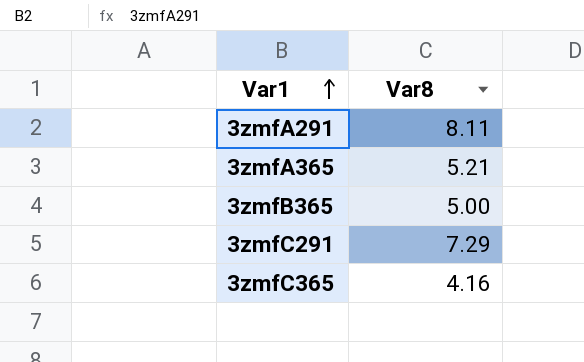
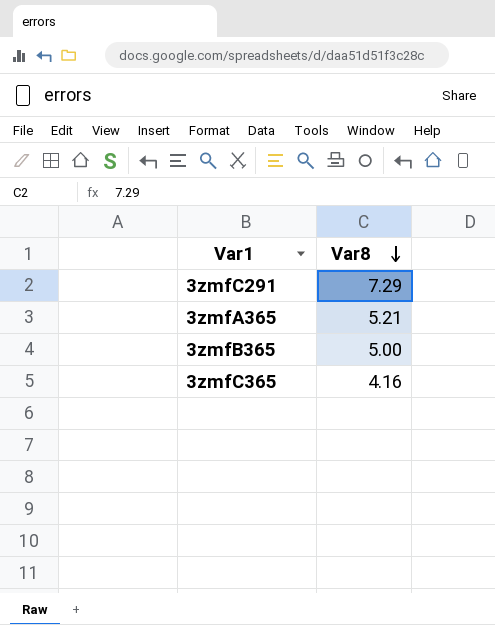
row order: Var1 ascending -> Var8 descending
row 3zmfA291: 8.11 -> none

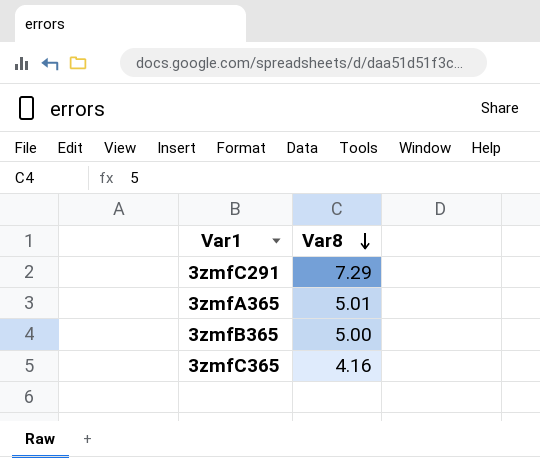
3zmfA365 | Var8: 5.21 -> 5.01

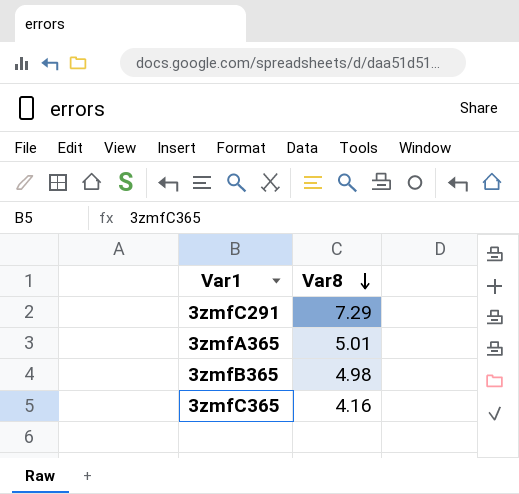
3zmfB365 | Var8: 5.00 -> 4.98

